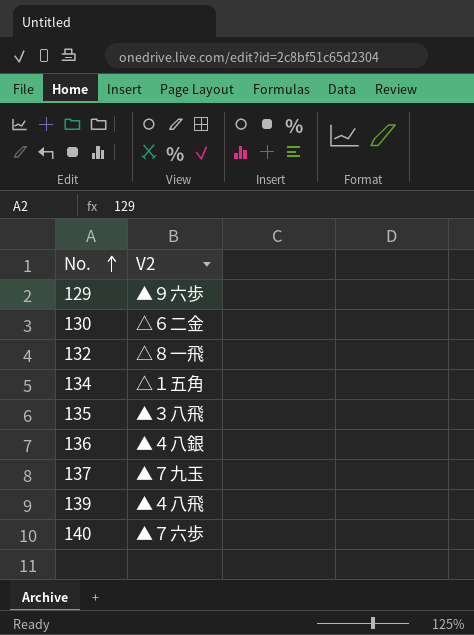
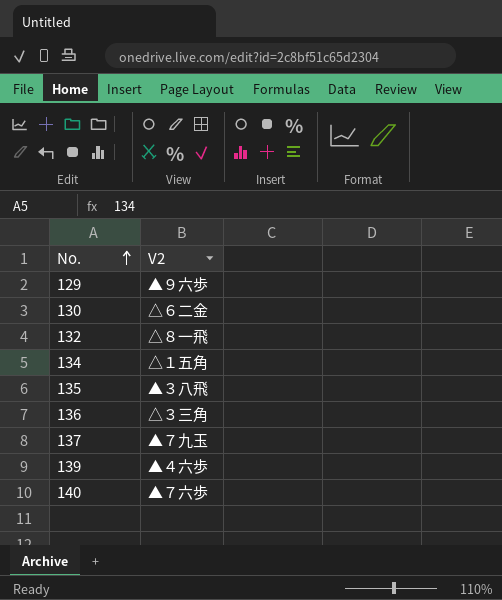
136 | V2: ▲４八銀 -> △３三角
139 | V2: ▲４八飛 -> ▲４六歩

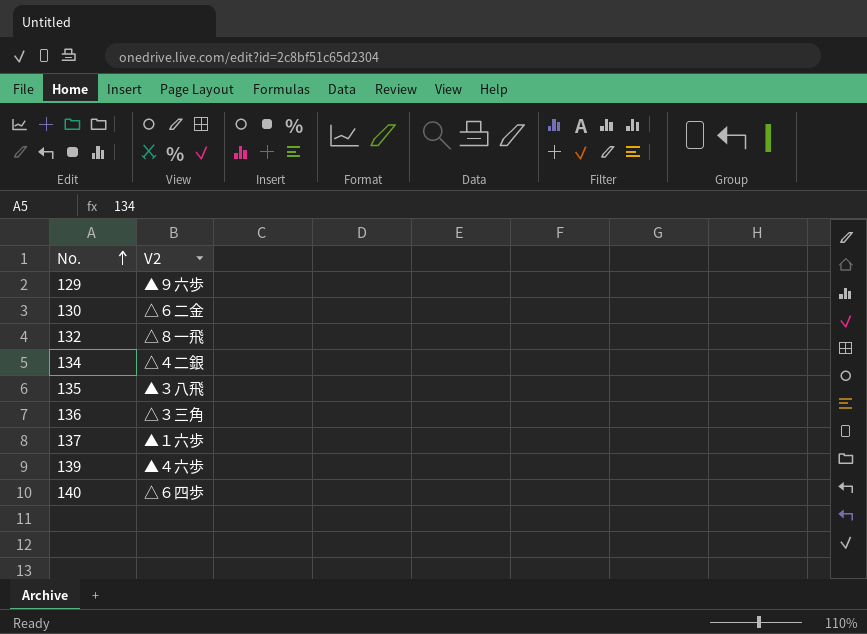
134 | V2: △１五角 -> △４二銀
137 | V2: ▲７九玉 -> ▲１六歩
140 | V2: ▲７六歩 -> △６四歩

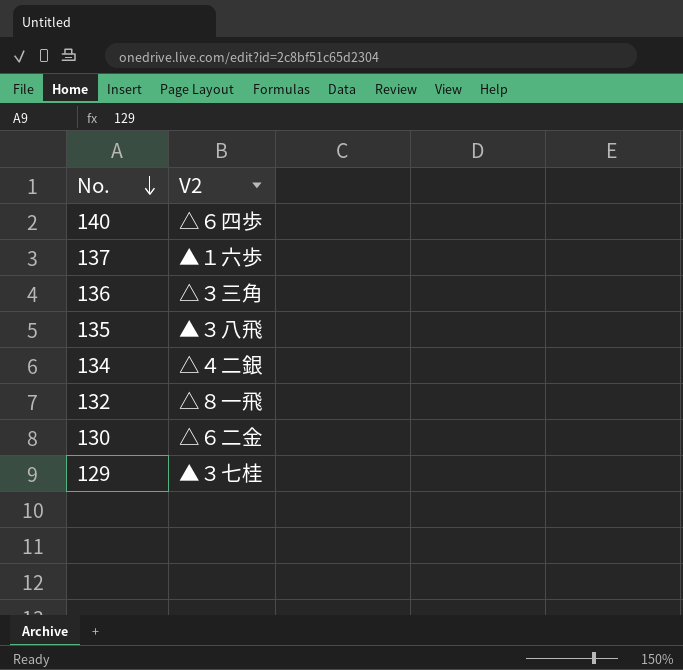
row order: No. ascending -> No. descending
row 139: ▲４六歩 -> none
129 | V2: ▲９六歩 -> ▲３七桂

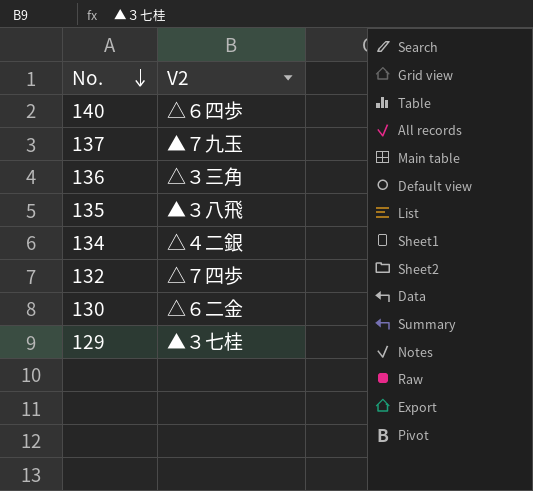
137 | V2: ▲１六歩 -> ▲７九玉
132 | V2: △８一飛 -> △７四歩

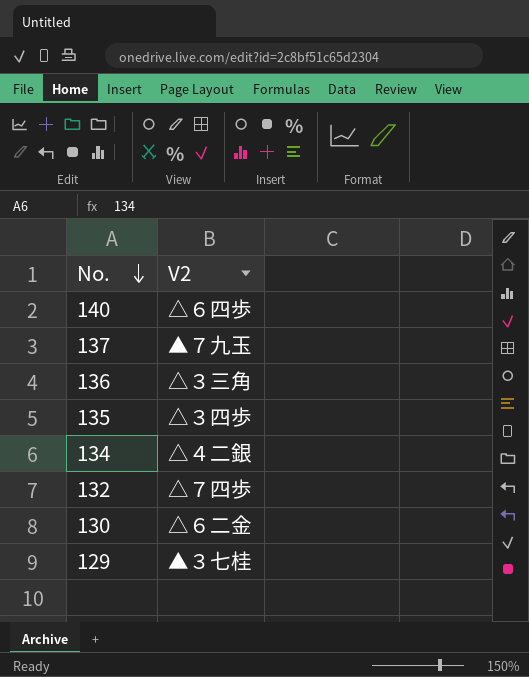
135 | V2: ▲３八飛 -> △３四歩

